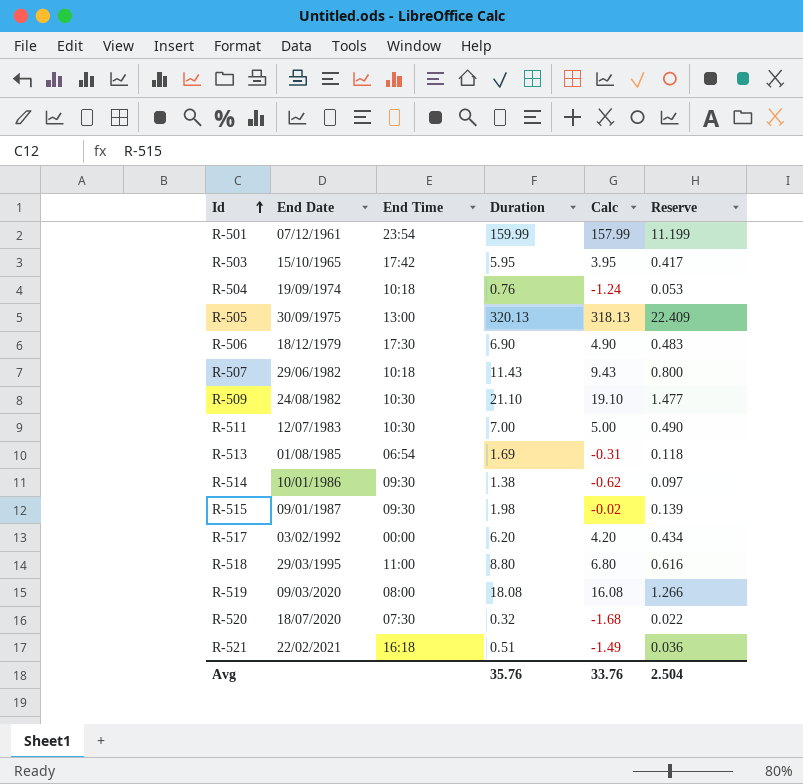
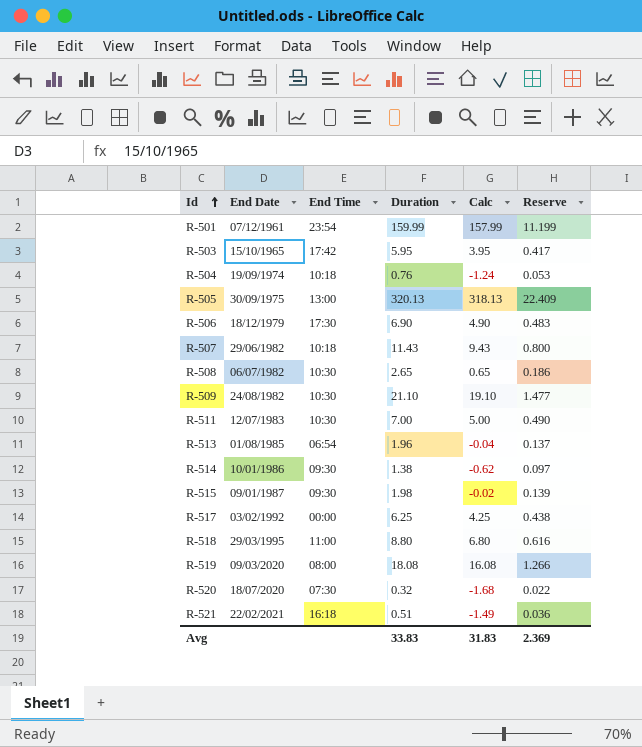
row R-508: none -> 06/07/1982 | 10:30 | 2.65 | 0.65 | 0.186
R-513 | Duration: 1.69 -> 1.96
R-513 | Calc: -0.31 -> -0.04
R-513 | Reserve: 0.118 -> 0.137
R-517 | Duration: 6.20 -> 6.25
R-517 | Calc: 4.20 -> 4.25
R-517 | Reserve: 0.434 -> 0.438
Avg | Duration: 35.76 -> 33.83
Avg | Calc: 33.76 -> 31.83
Avg | Reserve: 2.504 -> 2.369

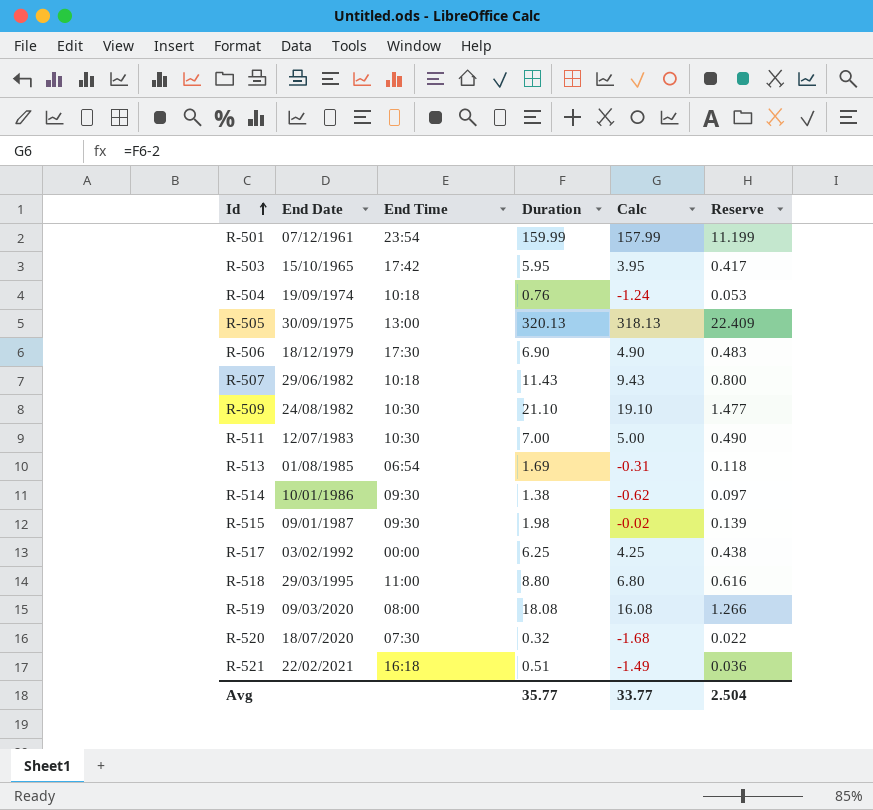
row R-508: 06/07/1982 | 10:30 | 2.65 | 0.65 | 0.186 -> none
R-513 | Duration: 1.96 -> 1.69
R-513 | Calc: -0.04 -> -0.31
R-513 | Reserve: 0.137 -> 0.118
Avg | Duration: 33.83 -> 35.77
Avg | Calc: 31.83 -> 33.77
Avg | Reserve: 2.369 -> 2.504

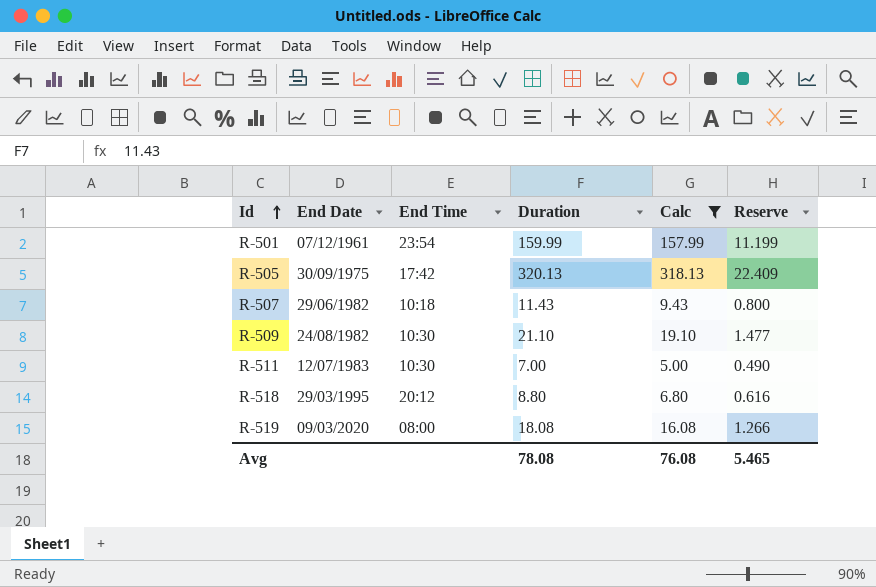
filter: none -> Calc >= 5.00
R-505 | End Time: 13:00 -> 17:42
R-518 | End Time: 11:00 -> 20:12
Avg | Duration: 35.77 -> 78.08
Avg | Calc: 33.77 -> 76.08
Avg | Reserve: 2.504 -> 5.465

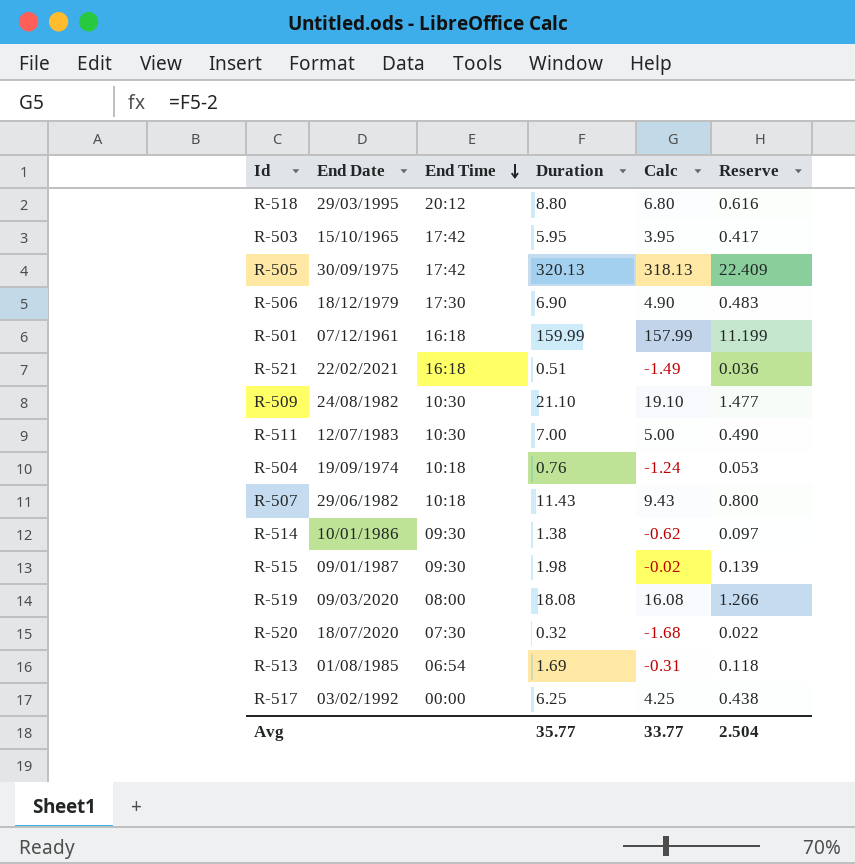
filter: Calc >= 5.00 -> none
row order: Id ascending -> End Time descending
R-501 | End Time: 23:54 -> 16:18
Avg | Duration: 78.08 -> 35.77
Avg | Calc: 76.08 -> 33.77
Avg | Reserve: 5.465 -> 2.504

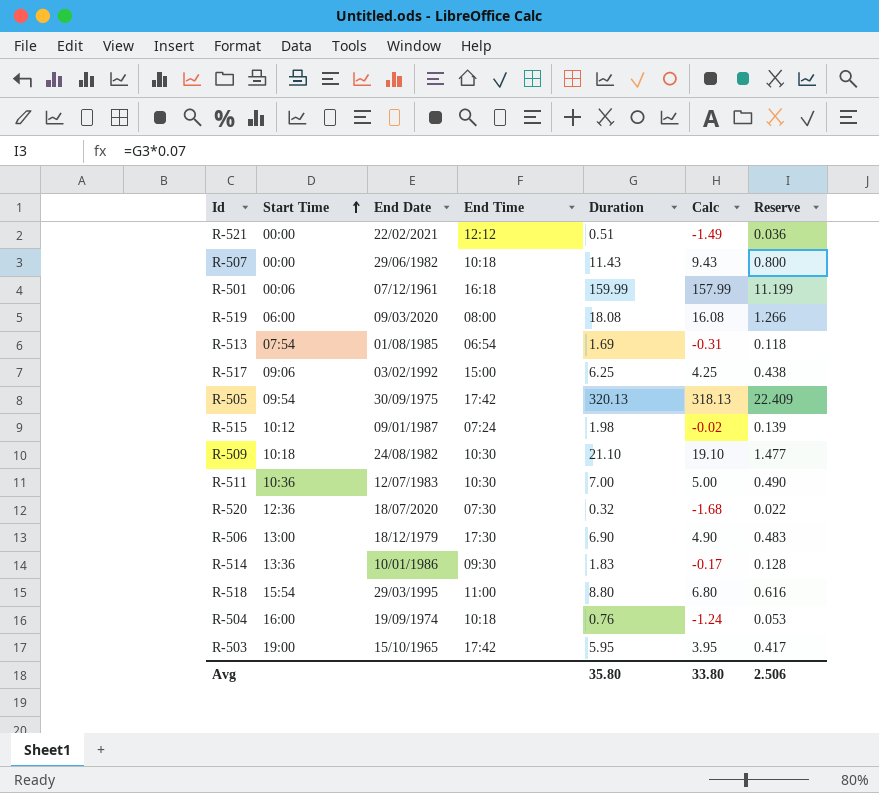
row order: End Time descending -> Start Time ascending
column Start Time | position: none -> 2
R-521 | End Time: 16:18 -> 12:12
R-517 | End Time: 00:00 -> 15:00
R-515 | End Time: 09:30 -> 07:24
R-514 | Duration: 1.38 -> 1.83
R-514 | Calc: -0.62 -> -0.17
R-514 | Reserve: 0.097 -> 0.128
R-518 | End Time: 20:12 -> 11:00
Avg | Duration: 35.77 -> 35.80
Avg | Calc: 33.77 -> 33.80
Avg | Reserve: 2.504 -> 2.506

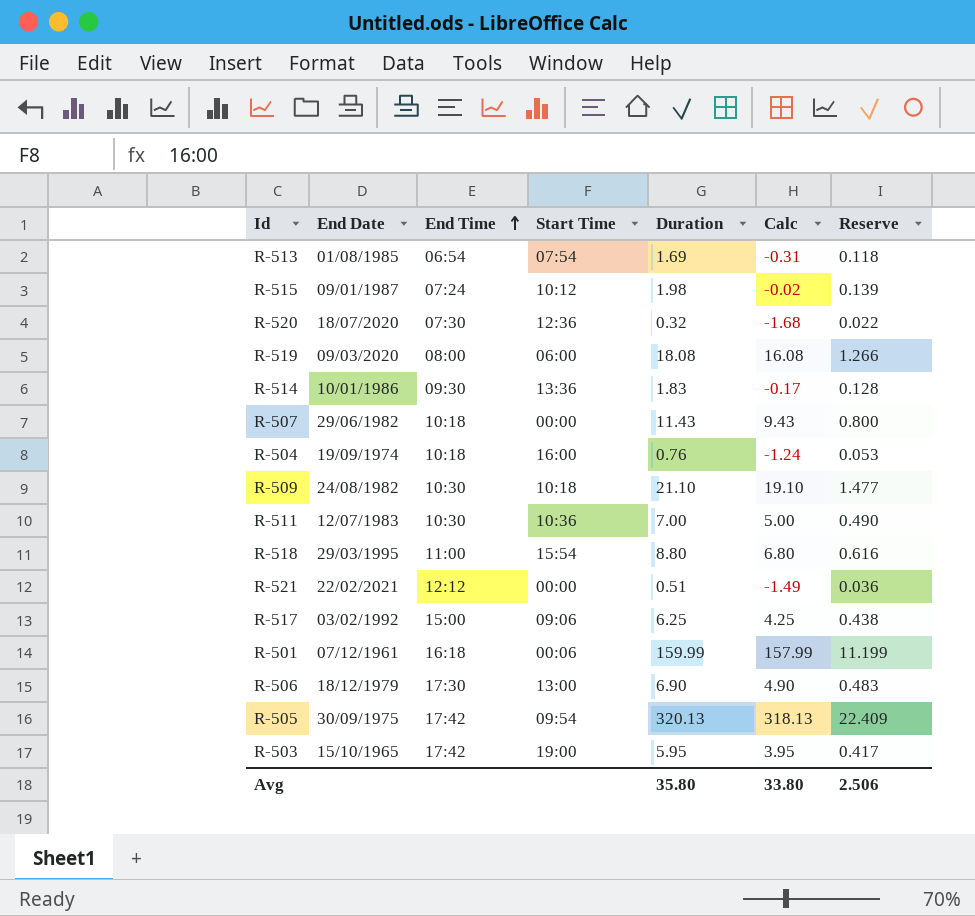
row order: Start Time ascending -> End Time ascending
column Start Time | position: 2 -> 4

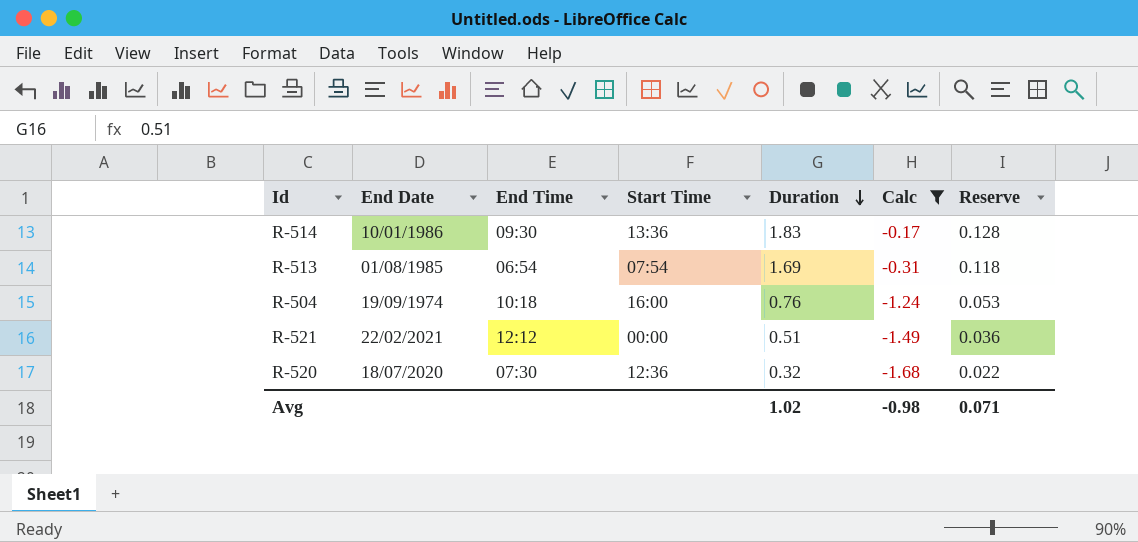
filter: none -> Calc <= -0.17
row order: End Time ascending -> Duration descending
Avg | Duration: 35.80 -> 1.02
Avg | Calc: 33.80 -> -0.98
Avg | Reserve: 2.506 -> 0.071

